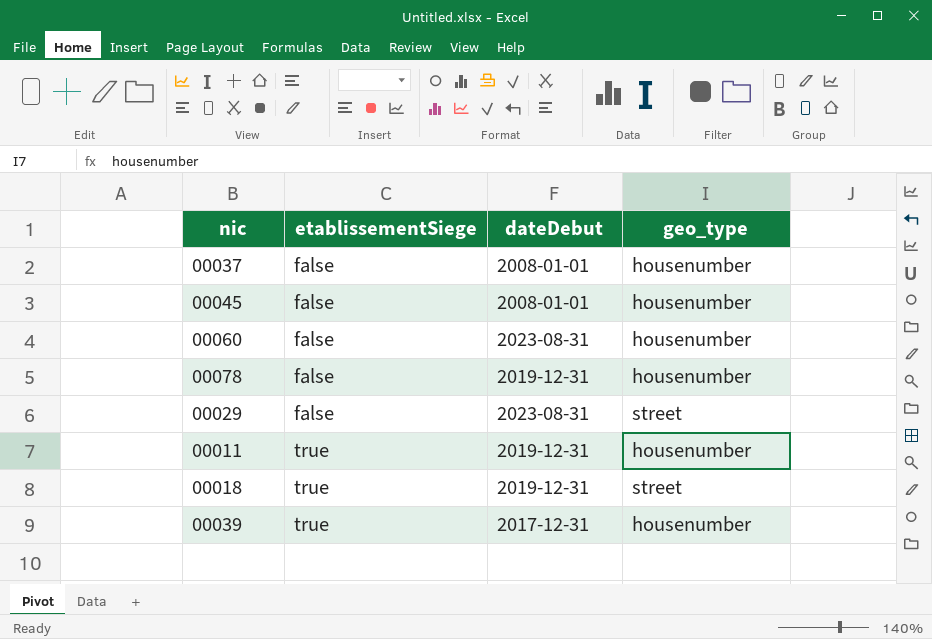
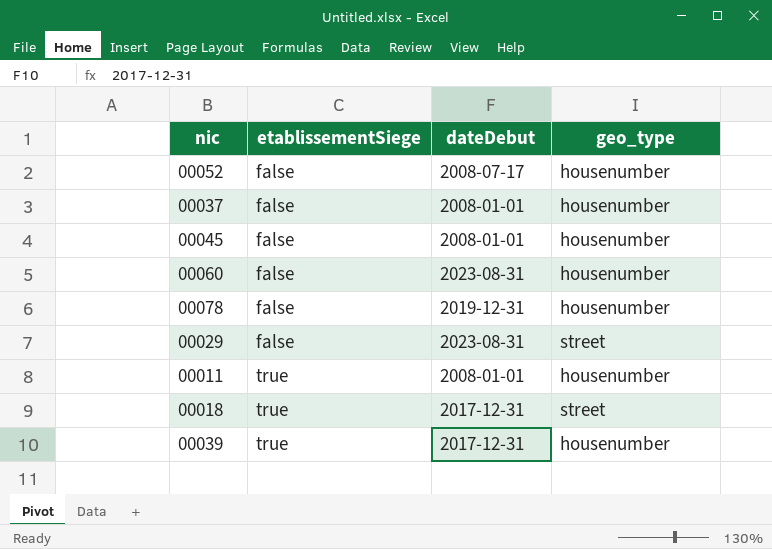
row 00052: none -> false | 2008-07-17 | housenumber
00011 | dateDebut: 2019-12-31 -> 2008-01-01
00018 | dateDebut: 2019-12-31 -> 2017-12-31

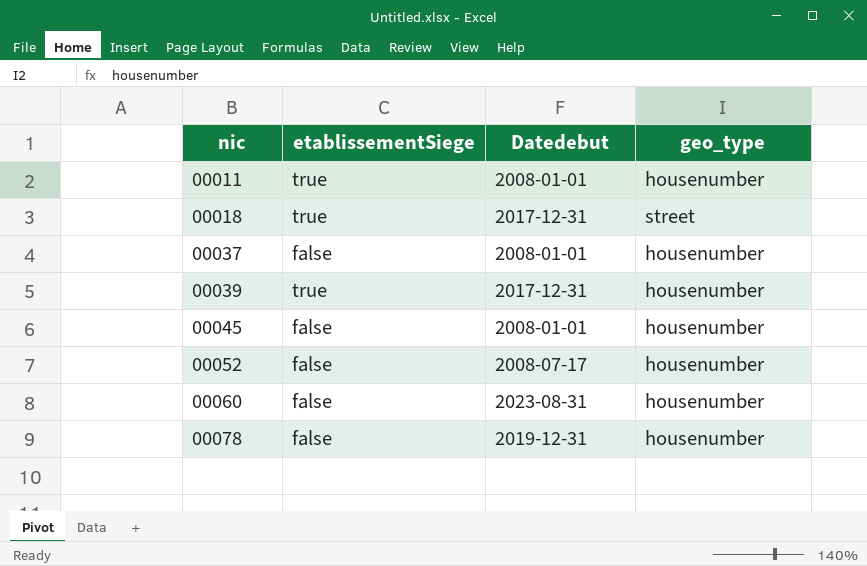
row order: etablissementSiege ascending -> nic ascending
column name: dateDebut -> Datedebut
row 00029: false | 2023-08-31 | street -> none

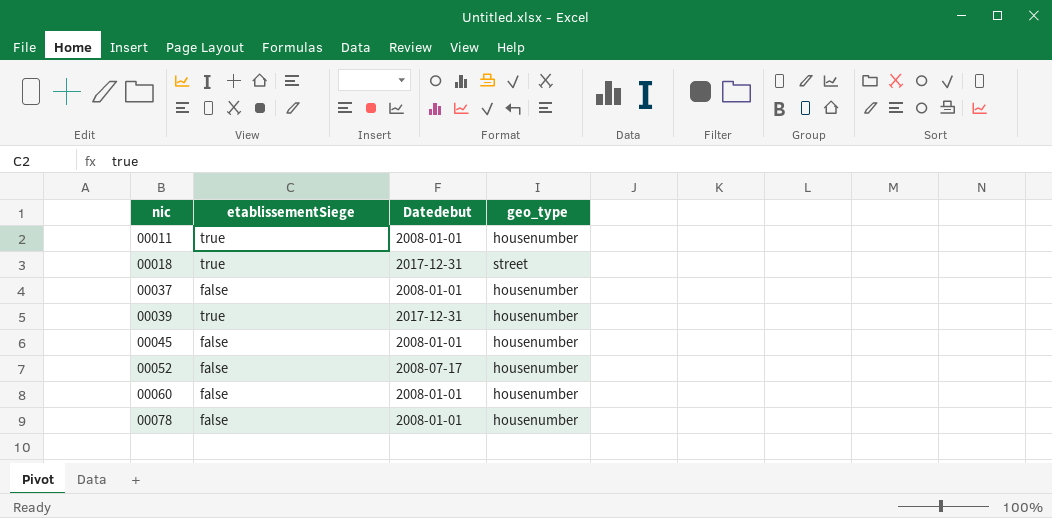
00060 | Datedebut: 2023-08-31 -> 2008-01-01
00078 | Datedebut: 2019-12-31 -> 2008-01-01

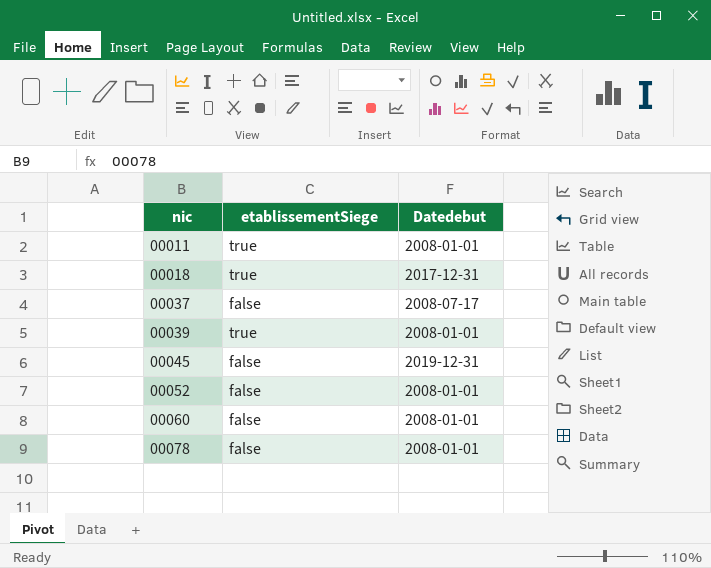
column geo_type | position: 4 -> none
00037 | Datedebut: 2008-01-01 -> 2008-07-17
00039 | Datedebut: 2017-12-31 -> 2008-01-01
00045 | Datedebut: 2008-01-01 -> 2019-12-31
00052 | Datedebut: 2008-07-17 -> 2008-01-01

